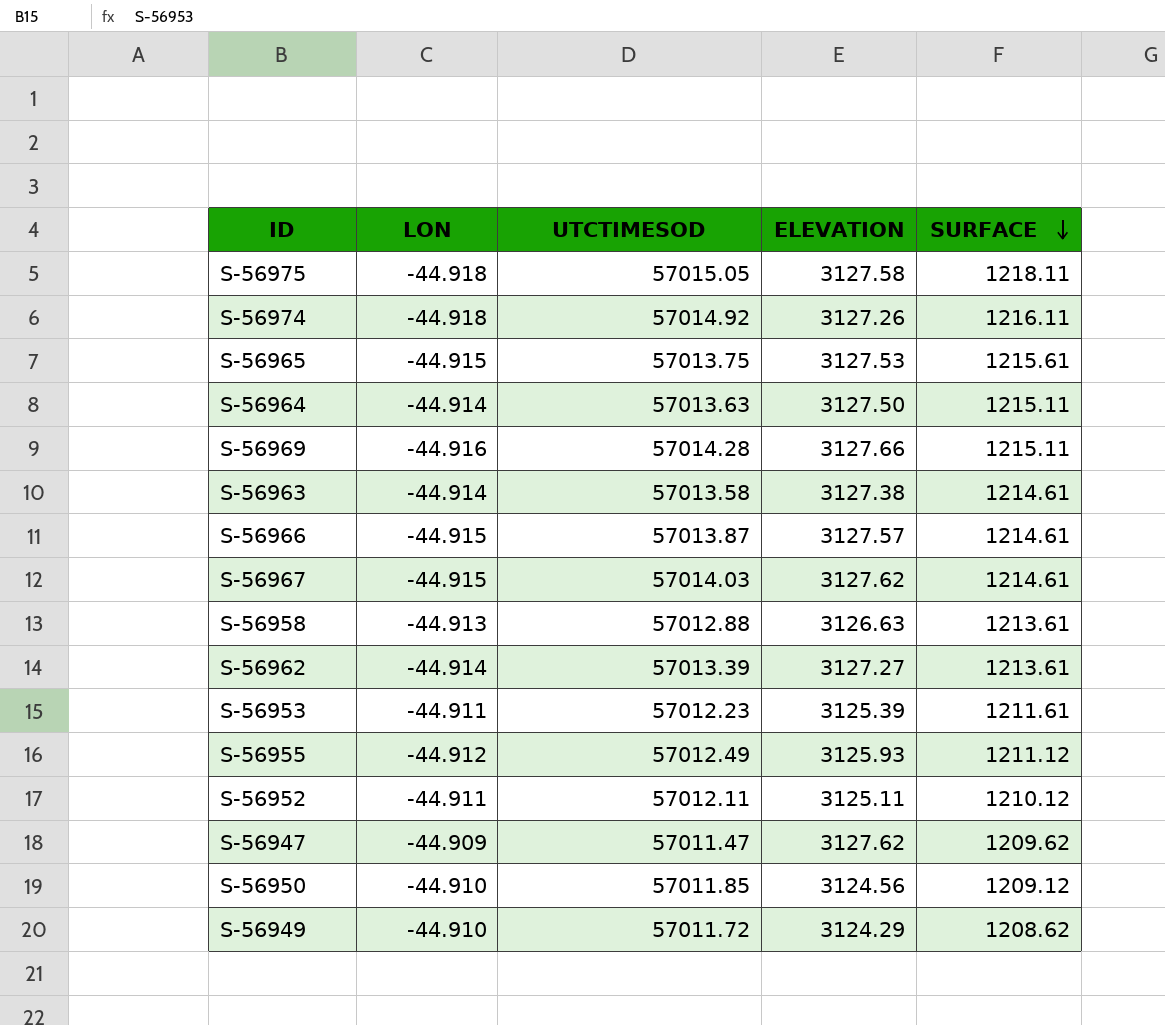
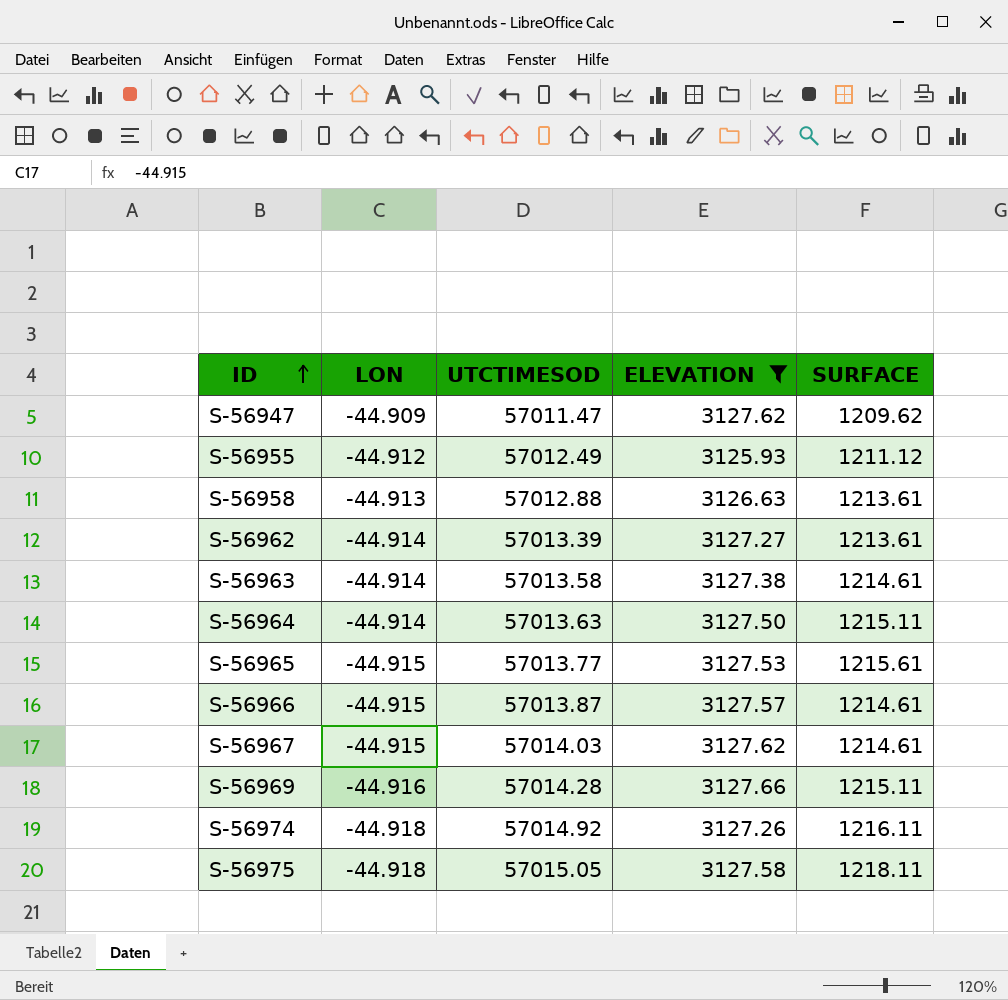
filter: none -> ELEVATION >= 3125.93
row order: SURFACE descending -> ID ascending
S-56965 | UTCTIMESOD: 57013.75 -> 57013.77

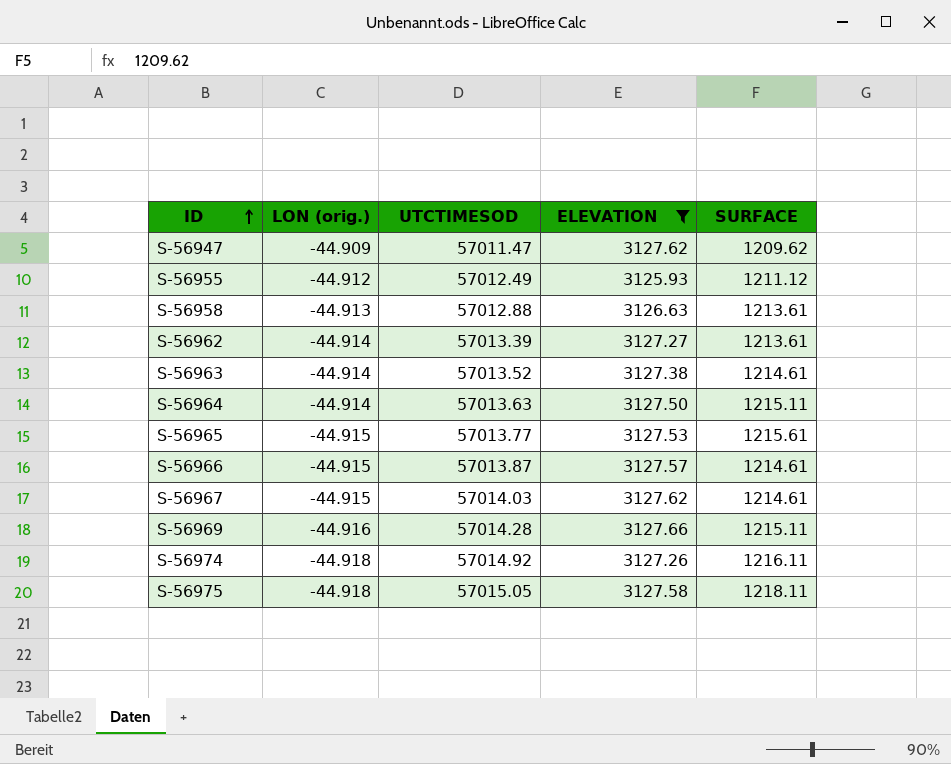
column name: LON -> LON (orig.)
S-56963 | UTCTIMESOD: 57013.58 -> 57013.52

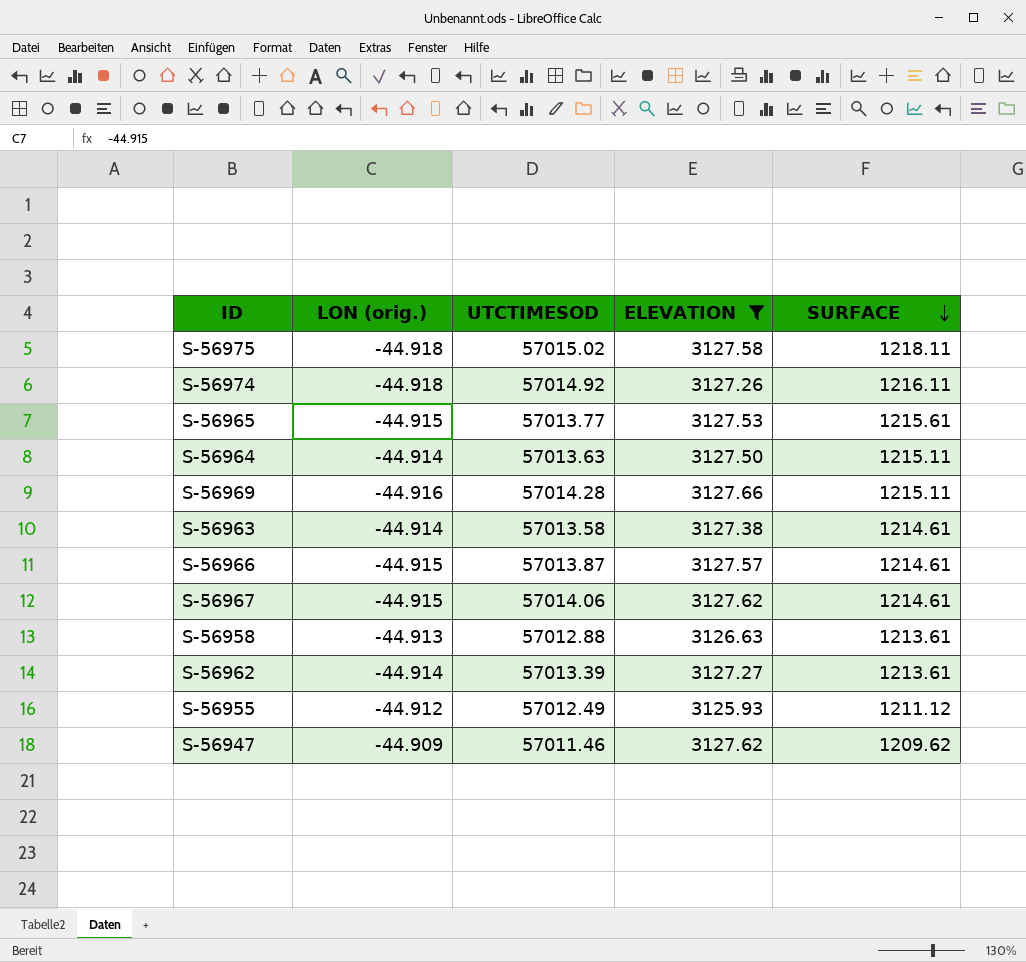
row order: ID ascending -> SURFACE descending
S-56975 | UTCTIMESOD: 57015.05 -> 57015.02
S-56963 | UTCTIMESOD: 57013.52 -> 57013.58
S-56967 | UTCTIMESOD: 57014.03 -> 57014.06
S-56947 | UTCTIMESOD: 57011.47 -> 57011.46

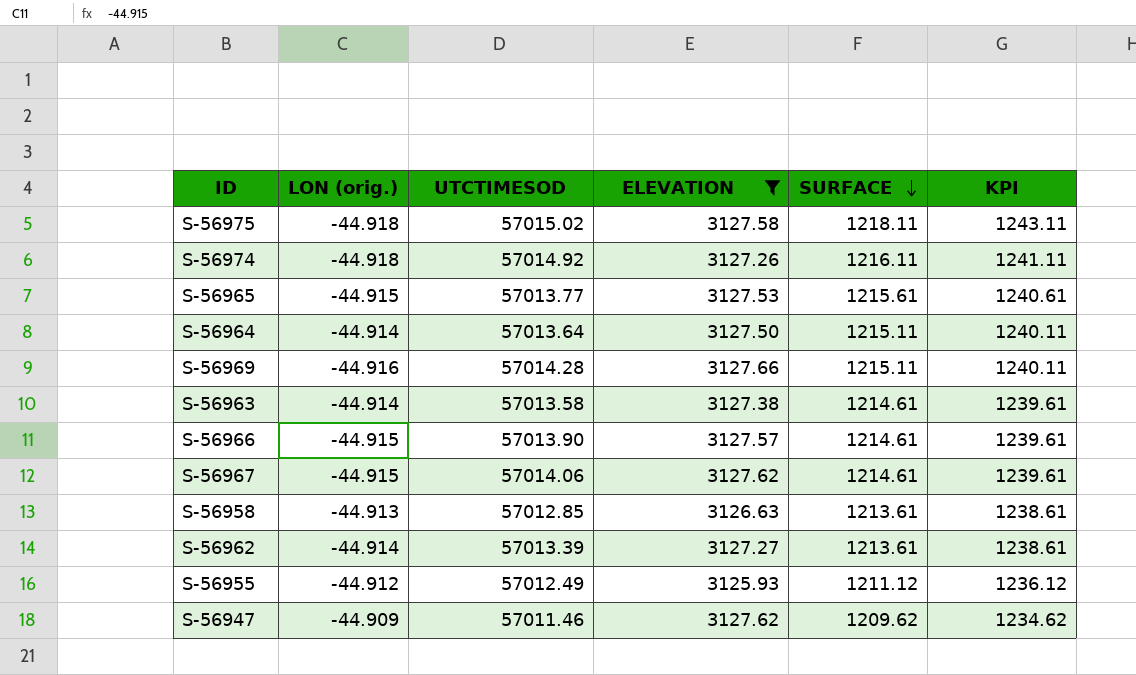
column KPI | formula: none -> [SURFACE] + 25
S-56964 | UTCTIMESOD: 57013.63 -> 57013.64
S-56966 | UTCTIMESOD: 57013.87 -> 57013.90
S-56958 | UTCTIMESOD: 57012.88 -> 57012.85

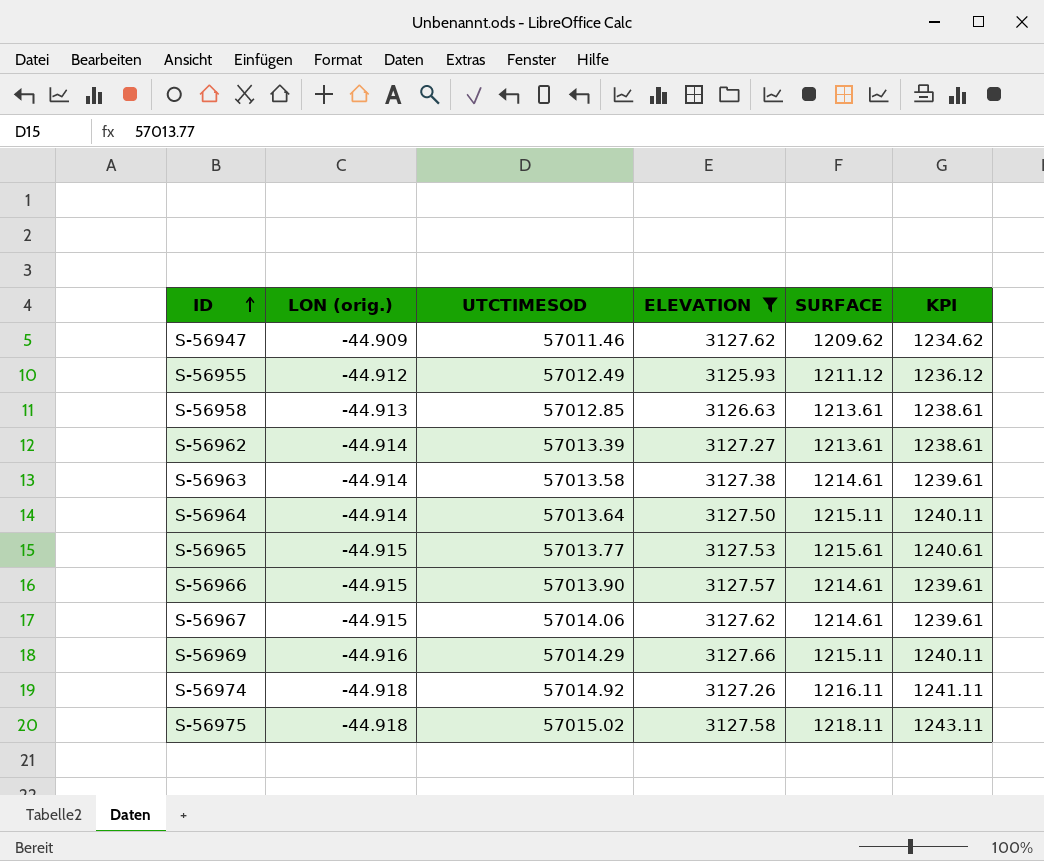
row order: SURFACE descending -> ID ascending
S-56969 | UTCTIMESOD: 57014.28 -> 57014.29

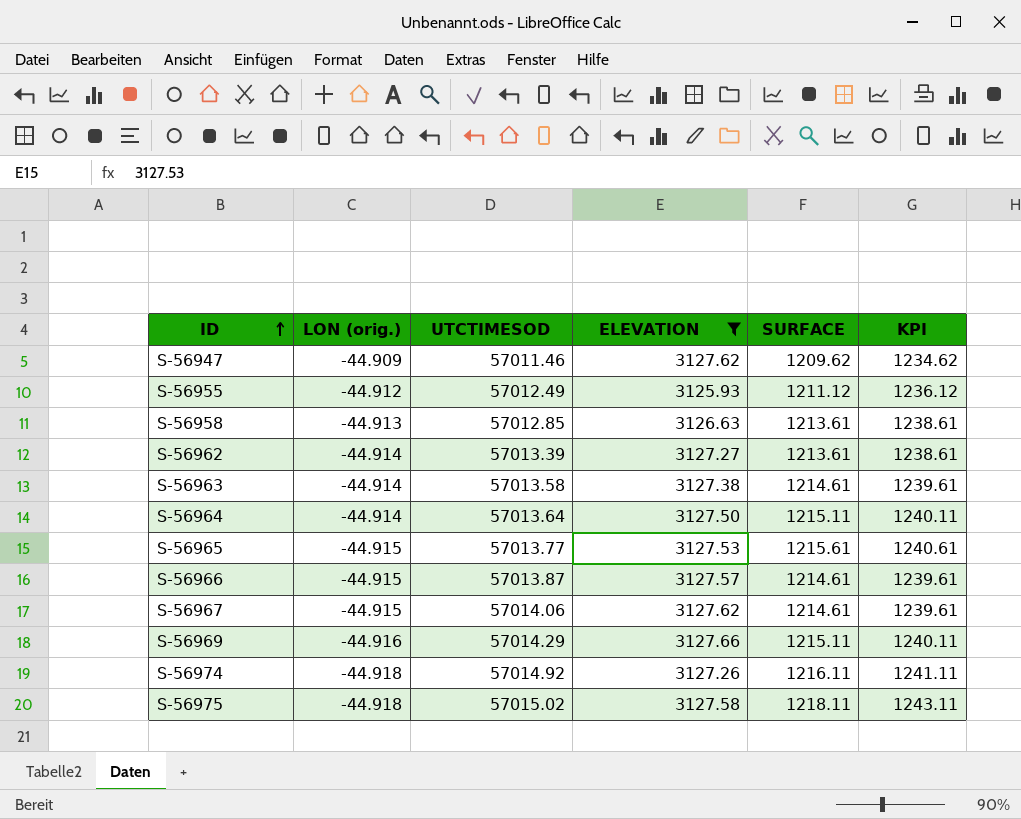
S-56966 | UTCTIMESOD: 57013.90 -> 57013.87

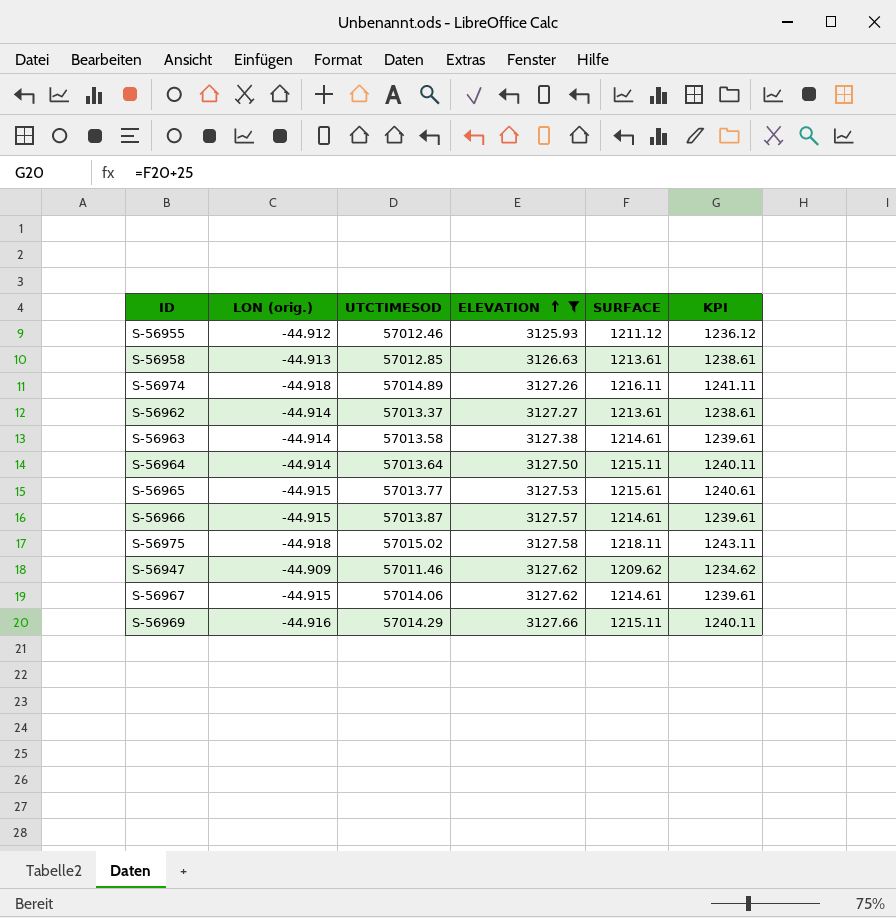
row order: ID ascending -> ELEVATION ascending
S-56955 | UTCTIMESOD: 57012.49 -> 57012.46
S-56974 | UTCTIMESOD: 57014.92 -> 57014.89
S-56962 | UTCTIMESOD: 57013.39 -> 57013.37

